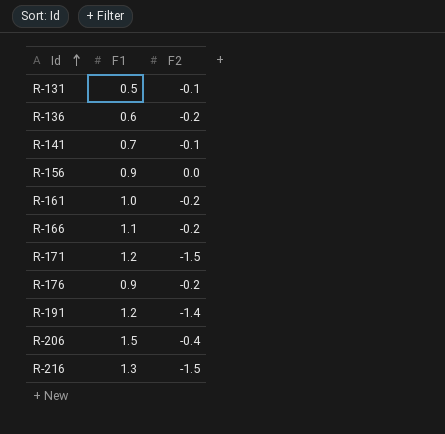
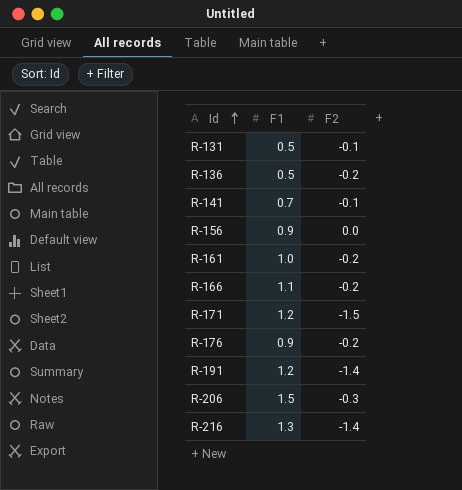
R-136 | F1: 0.6 -> 0.5
R-206 | F2: -0.4 -> -0.3
R-216 | F2: -1.5 -> -1.4

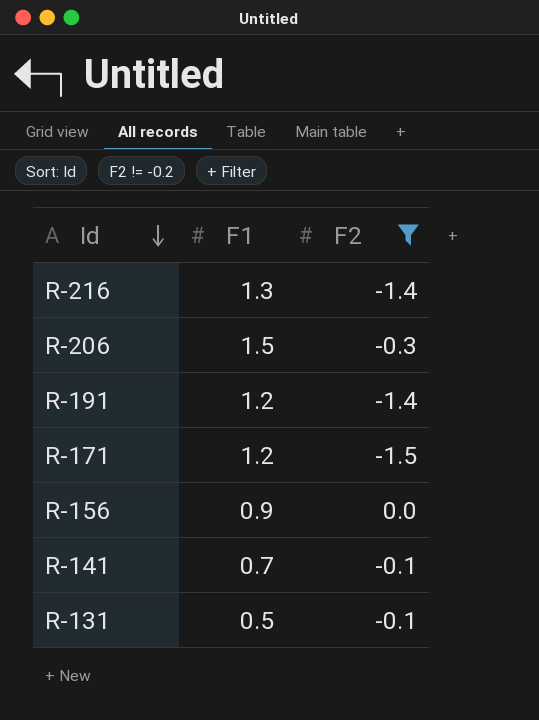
filter: none -> F2 != -0.2
row order: Id ascending -> Id descending

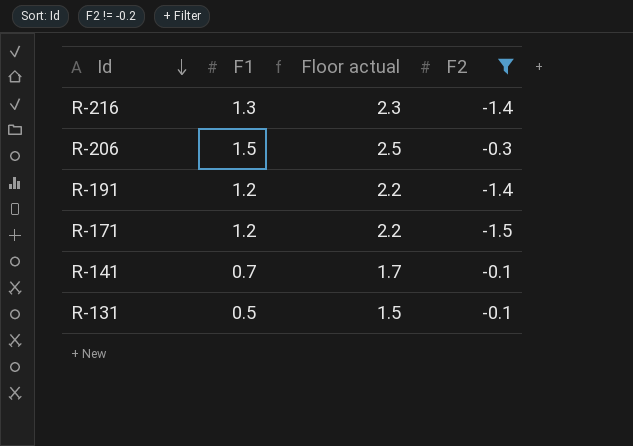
column Floor actual | formula: none -> [F1] + 1
row R-156: 0.9 | 0.0 -> none

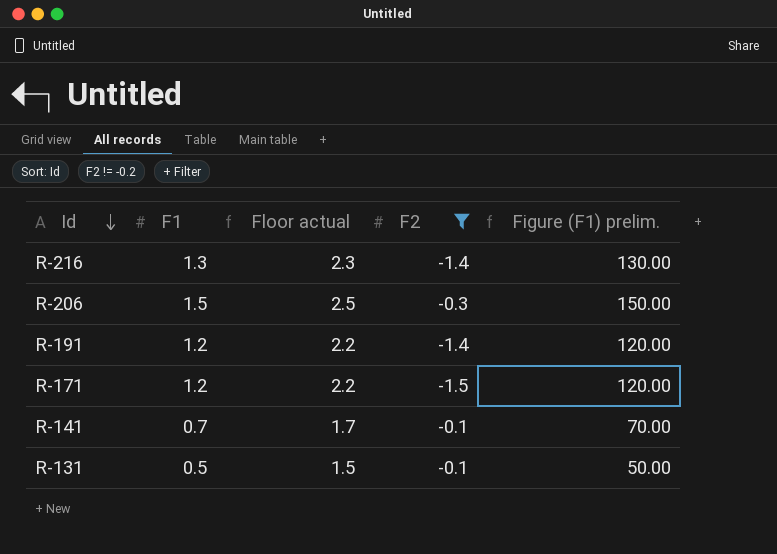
column Figure (F1) prelim. | formula: none -> [F1] * 100

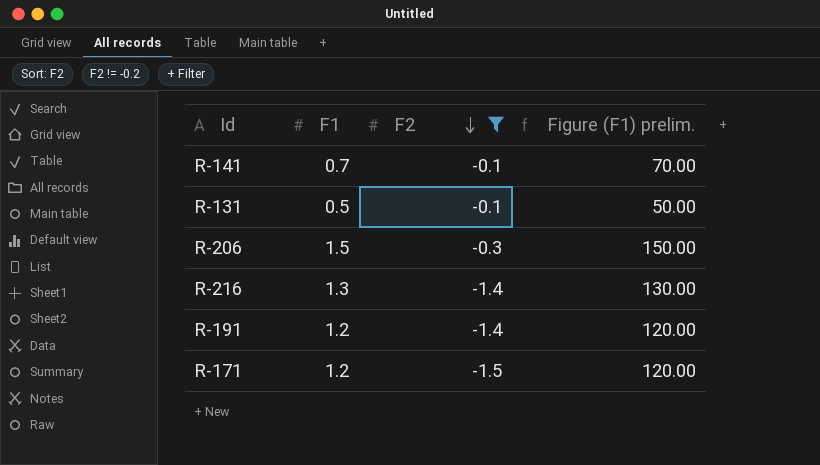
row order: Id descending -> F2 descending
column Floor actual | formula: [F1] + 1 -> none

